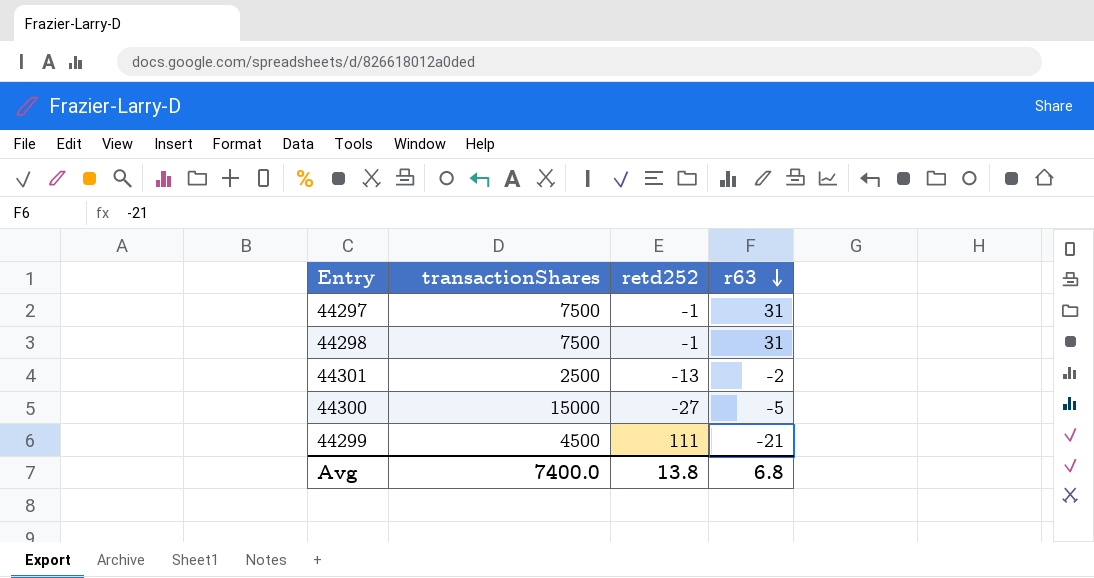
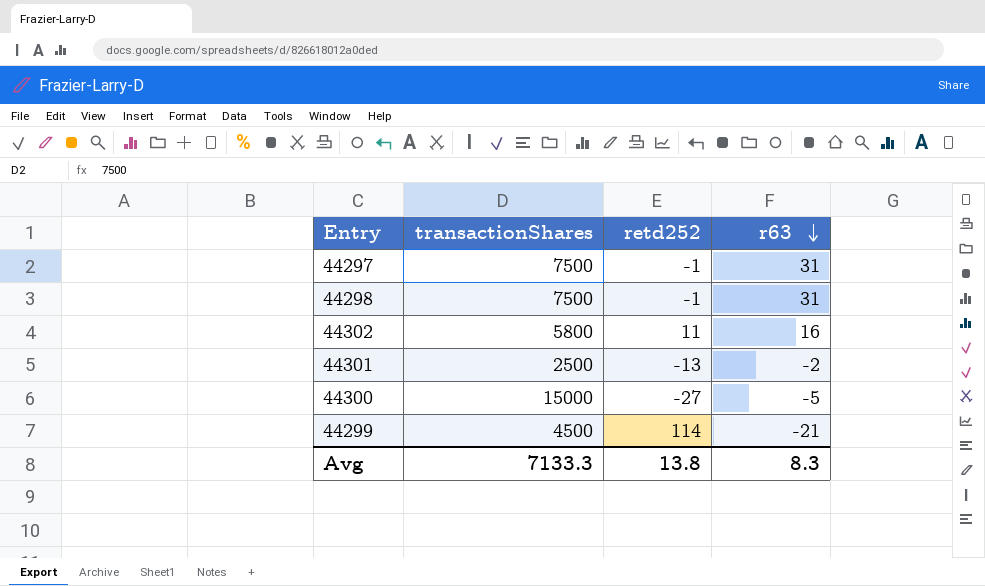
row 44302: none -> 5800 | 11 | 16
44299 | retd252: 111 -> 114
Avg | transactionShares: 7400.0 -> 7133.3
Avg | r63: 6.8 -> 8.3

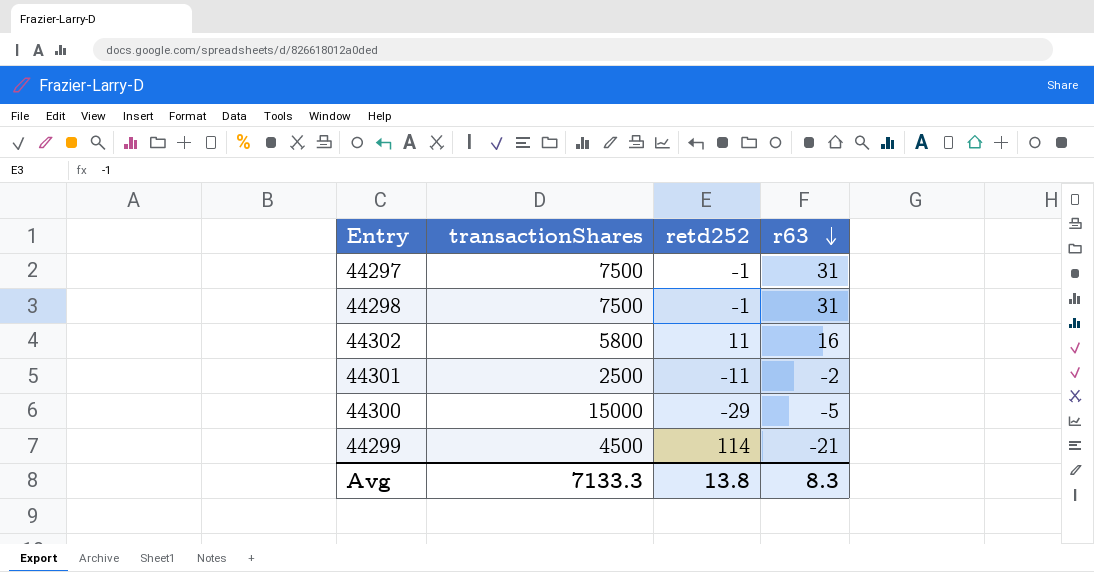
44301 | retd252: -13 -> -11
44300 | retd252: -27 -> -29

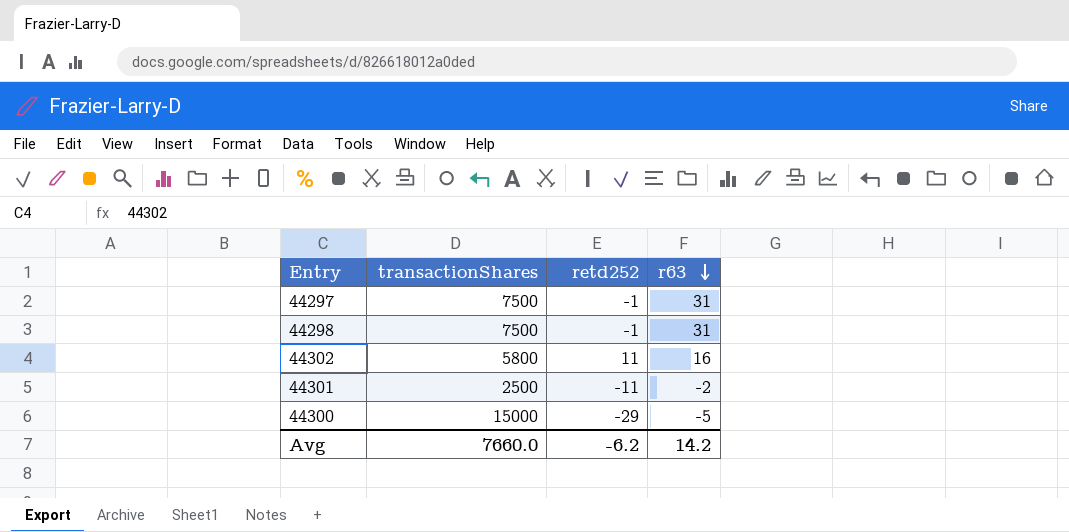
row 44299: 4500 | 114 | -21 -> none
Avg | transactionShares: 7133.3 -> 7660.0
Avg | retd252: 13.8 -> -6.2
Avg | r63: 8.3 -> 14.2

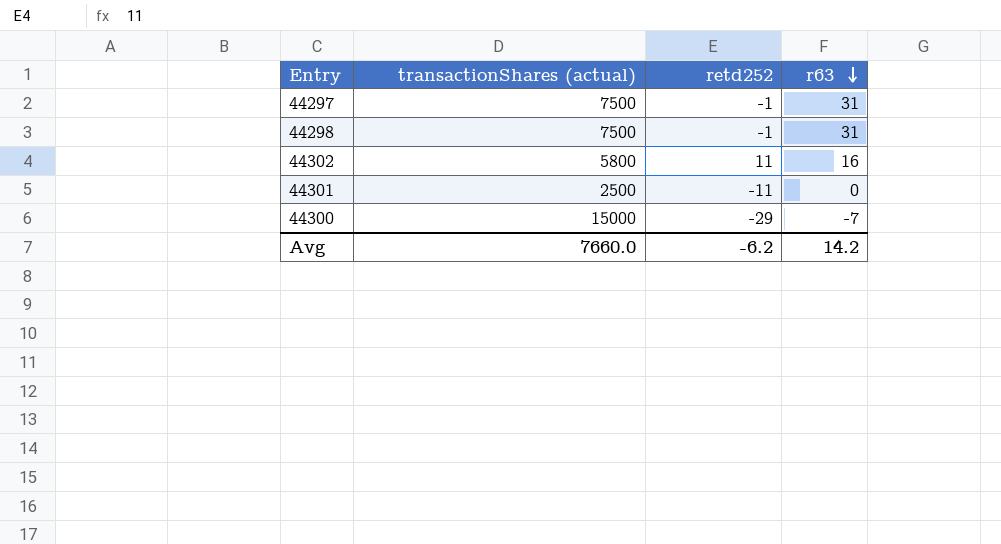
column name: transactionShares -> transactionShares (actual)
44301 | r63: -2 -> 0
44300 | r63: -5 -> -7

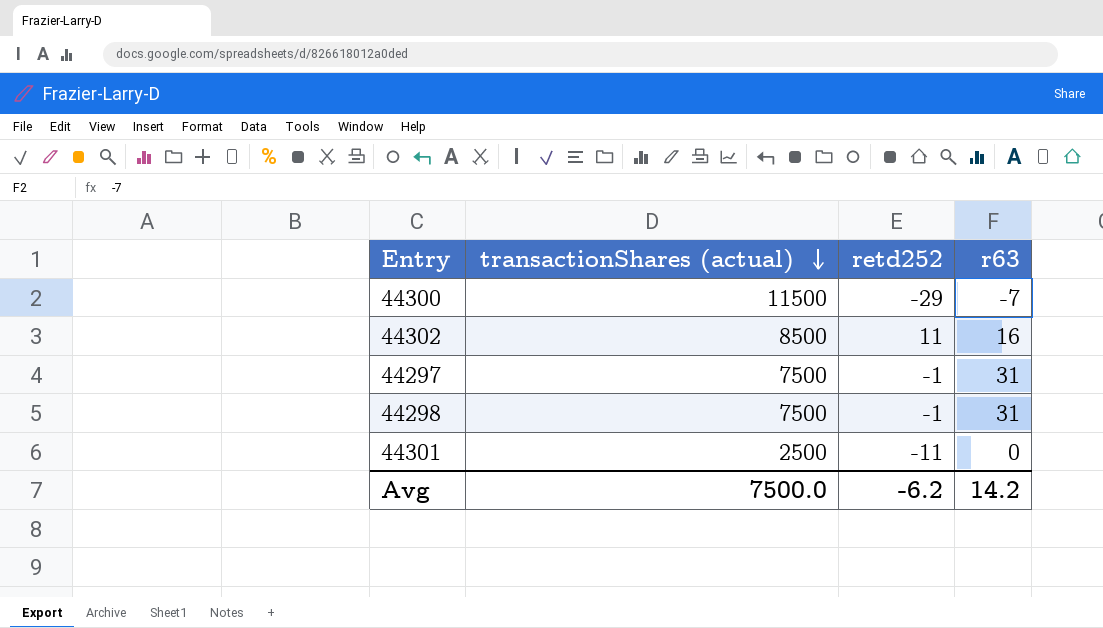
row order: r63 descending -> transactionShares (actual) descending
44300 | transactionShares (actual): 15000 -> 11500
44302 | transactionShares (actual): 5800 -> 8500
Avg | transactionShares (actual): 7660.0 -> 7500.0

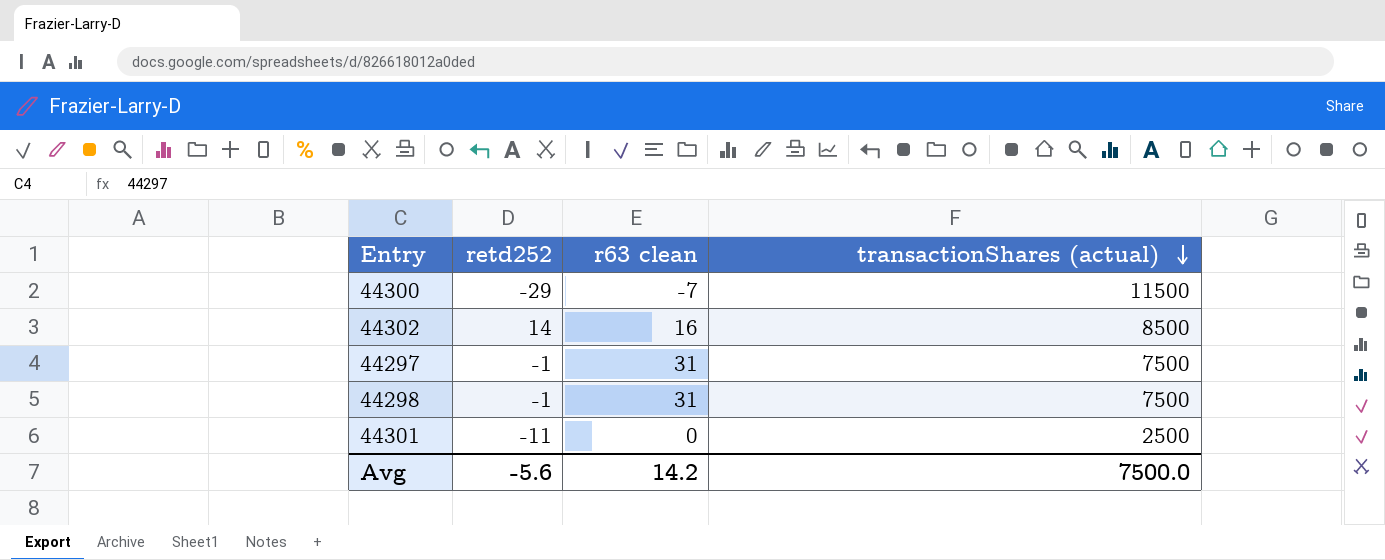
column name: r63 -> r63 clean
column transactionShares (actual) | position: 2 -> 4
44302 | retd252: 11 -> 14
Avg | retd252: -6.2 -> -5.6

